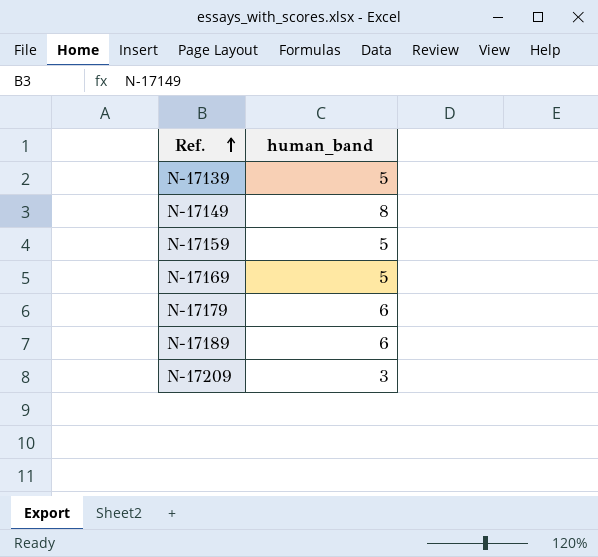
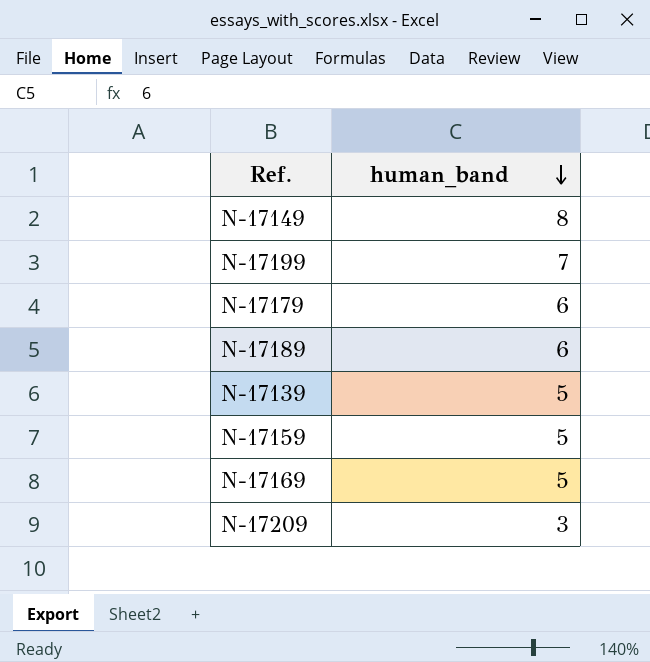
row order: Ref. ascending -> human_band descending
row N-17199: none -> 7

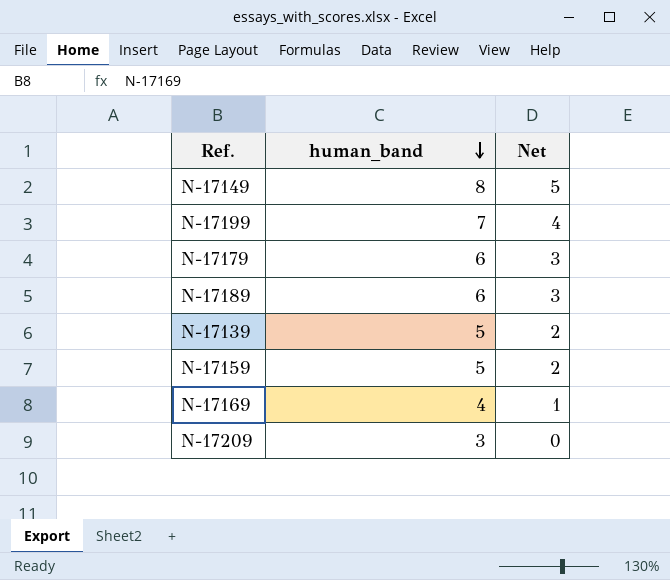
column Net | formula: none -> [human_band] - 3
N-17169 | human_band: 5 -> 4

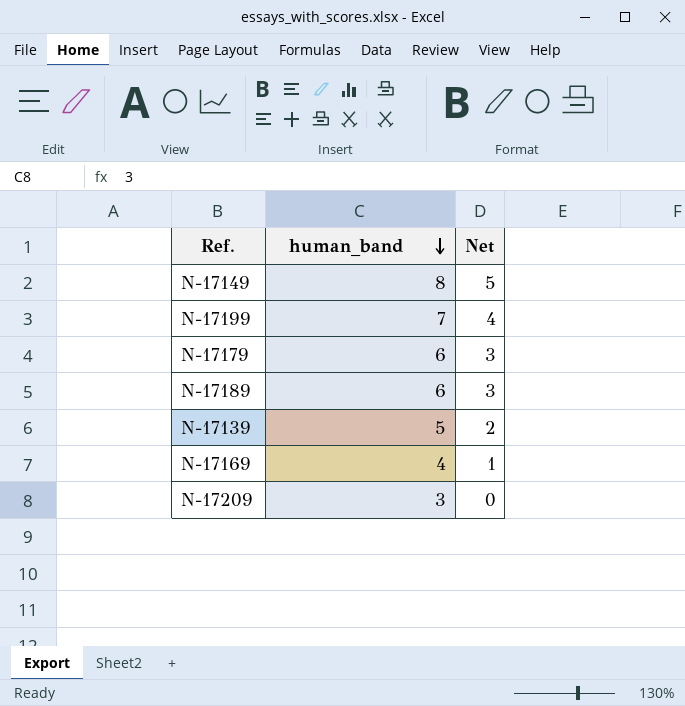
row N-17159: 5 | 2 -> none

